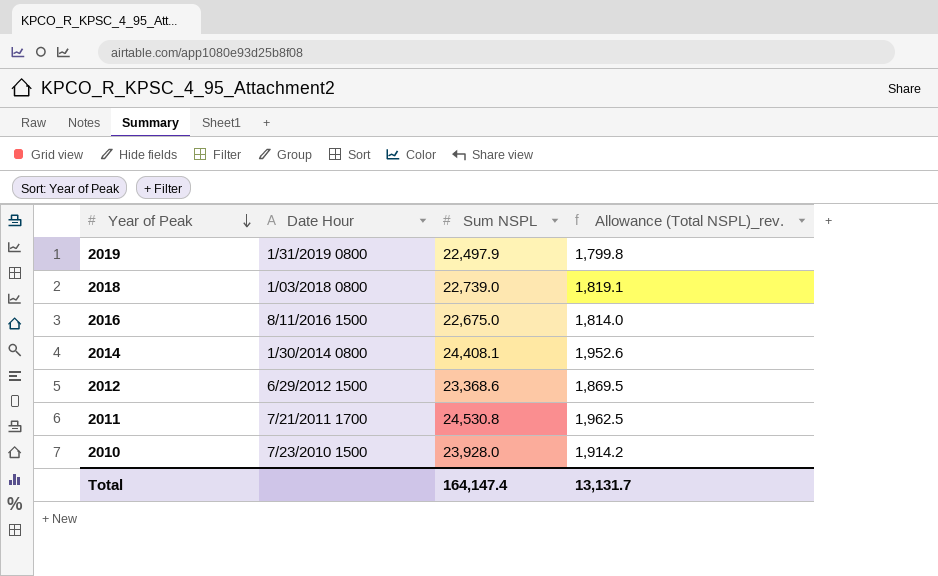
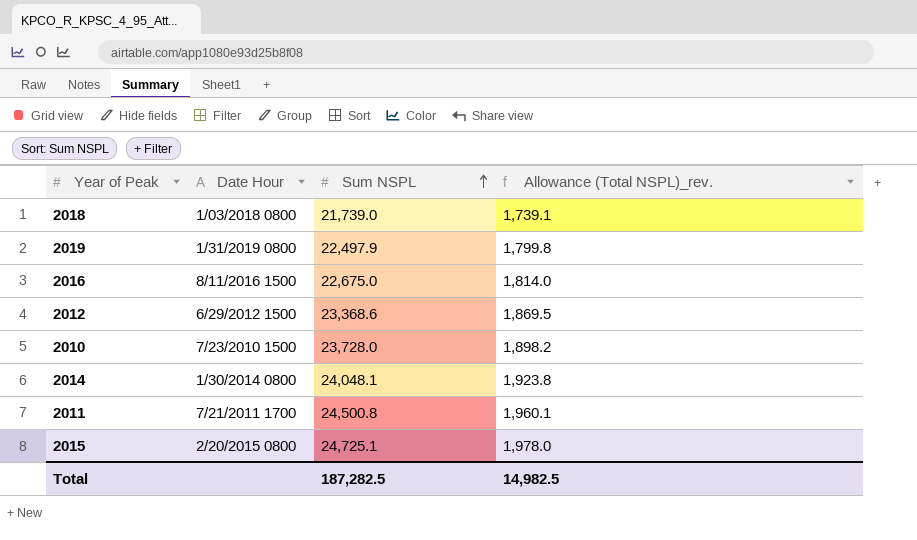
row order: Year of Peak descending -> Sum NSPL ascending
2018 | Sum NSPL: 22,739.0 -> 21,739.0
2018 | Allowance (Total NSPL)_rev.: 1,819.1 -> 1,739.1
2010 | Sum NSPL: 23,928.0 -> 23,728.0
2010 | Allowance (Total NSPL)_rev.: 1,914.2 -> 1,898.2
2014 | Sum NSPL: 24,408.1 -> 24,048.1
2014 | Allowance (Total NSPL)_rev.: 1,952.6 -> 1,923.8
2011 | Sum NSPL: 24,530.8 -> 24,500.8
2011 | Allowance (Total NSPL)_rev.: 1,962.5 -> 1,960.1
row 2015: none -> 2/20/2015 0800 | 24,725.1 | 1,978.0
Total | Sum NSPL: 164,147.4 -> 187,282.5
Total | Allowance (Total NSPL)_rev.: 13,131.7 -> 14,982.5

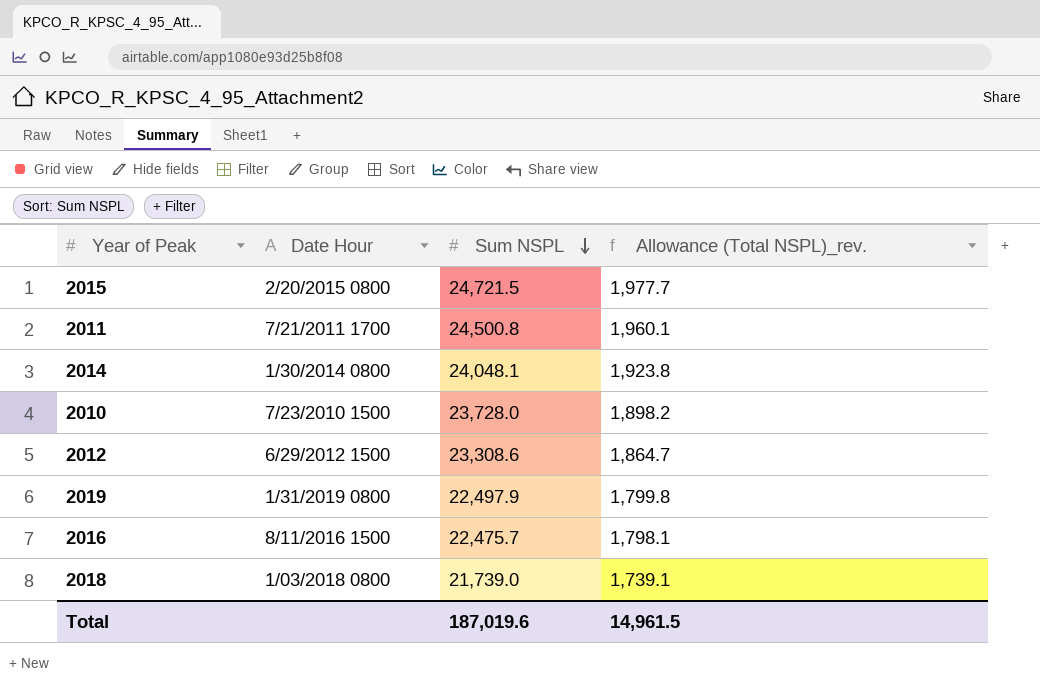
row order: Sum NSPL ascending -> Sum NSPL descending
2015 | Sum NSPL: 24,725.1 -> 24,721.5
2015 | Allowance (Total NSPL)_rev.: 1,978.0 -> 1,977.7
2012 | Sum NSPL: 23,368.6 -> 23,308.6
2012 | Allowance (Total NSPL)_rev.: 1,869.5 -> 1,864.7
2016 | Sum NSPL: 22,675.0 -> 22,475.7
2016 | Allowance (Total NSPL)_rev.: 1,814.0 -> 1,798.1
Total | Sum NSPL: 187,282.5 -> 187,019.6
Total | Allowance (Total NSPL)_rev.: 14,982.5 -> 14,961.5

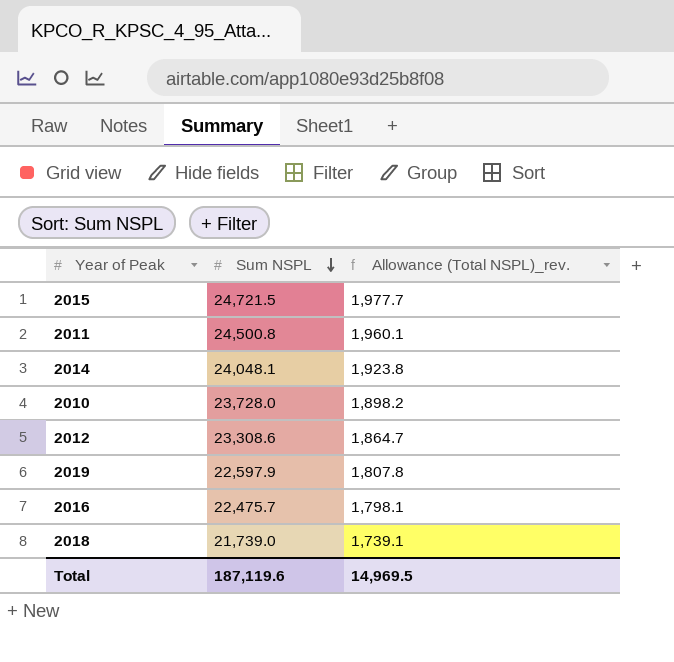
column Date Hour | position: 2 -> none
2019 | Sum NSPL: 22,497.9 -> 22,597.9
2019 | Allowance (Total NSPL)_rev.: 1,799.8 -> 1,807.8
Total | Sum NSPL: 187,019.6 -> 187,119.6
Total | Allowance (Total NSPL)_rev.: 14,961.5 -> 14,969.5

